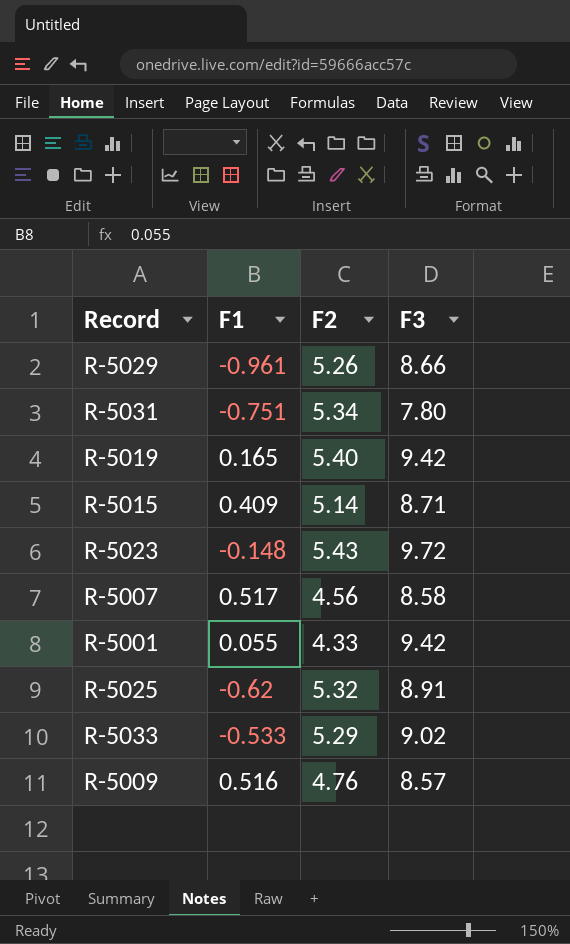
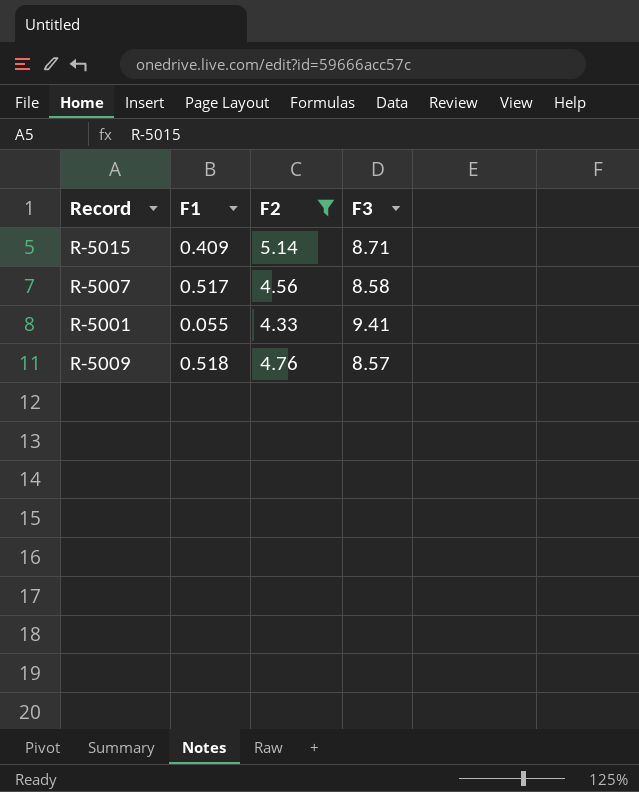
filter: none -> F2 <= 5.14
R-5001 | F3: 9.42 -> 9.41
R-5009 | F1: 0.516 -> 0.518

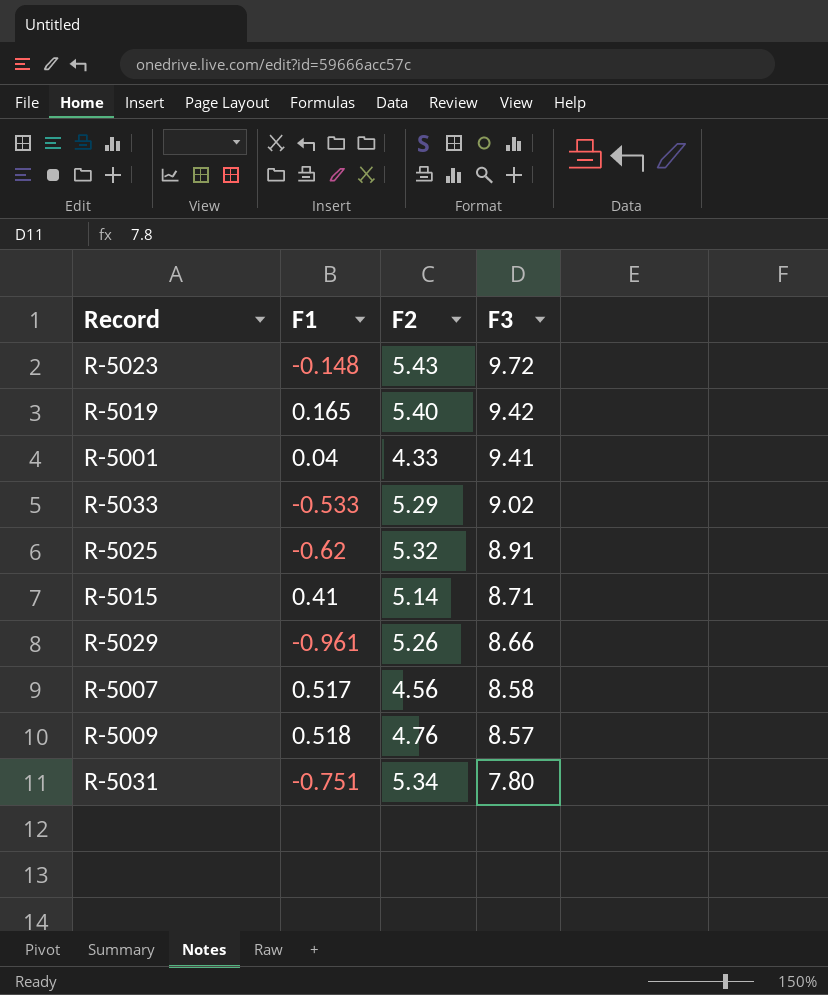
filter: F2 <= 5.14 -> none
row order: none -> F3 descending
R-5001 | F1: 0.055 -> 0.04
R-5015 | F1: 0.409 -> 0.41

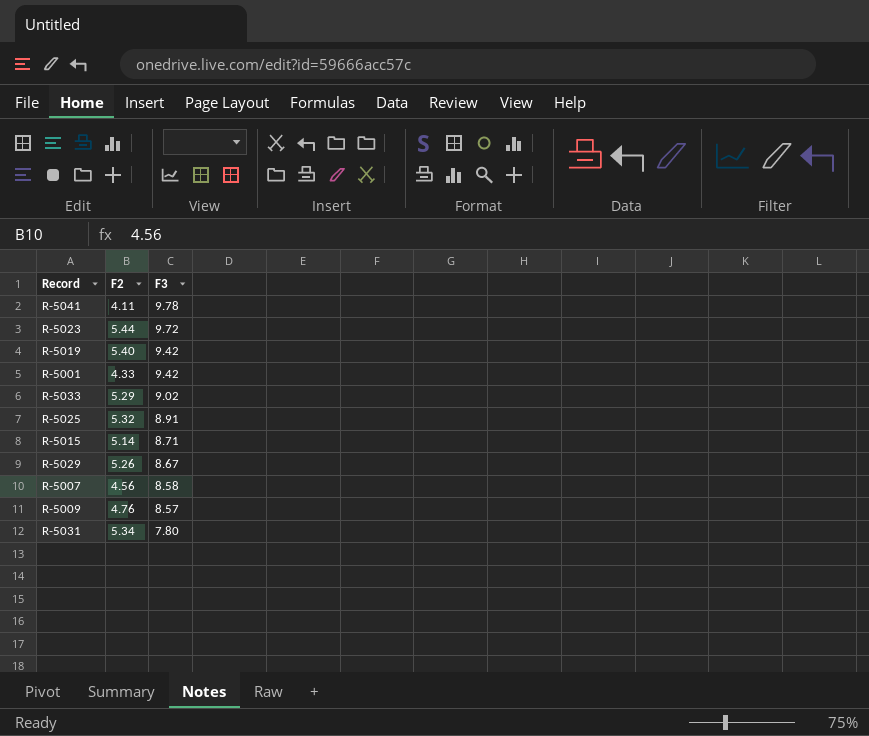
column F1 | position: 2 -> none
row R-5041: none -> 4.11 | 9.78
R-5023 | F2: 5.43 -> 5.44
R-5001 | F3: 9.41 -> 9.42
R-5029 | F3: 8.66 -> 8.67

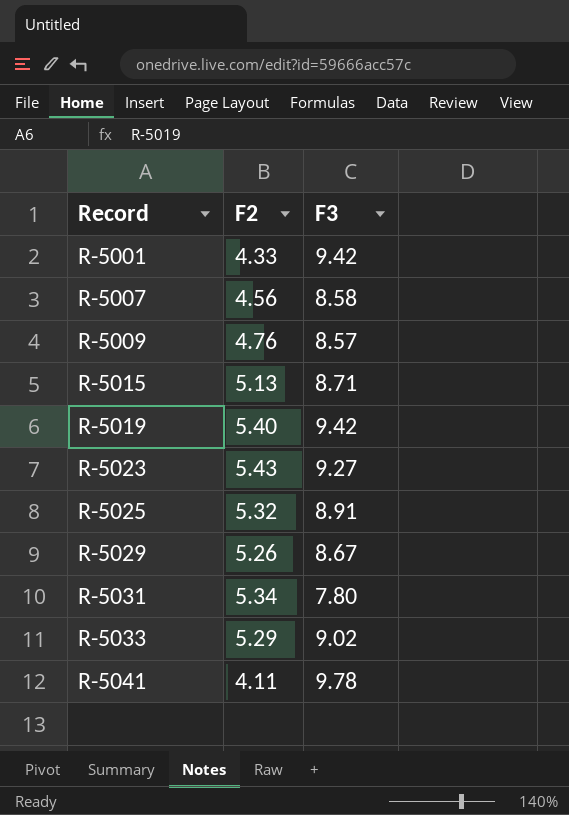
row order: F3 descending -> Record ascending
R-5015 | F2: 5.14 -> 5.13
R-5023 | F2: 5.44 -> 5.43
R-5023 | F3: 9.72 -> 9.27

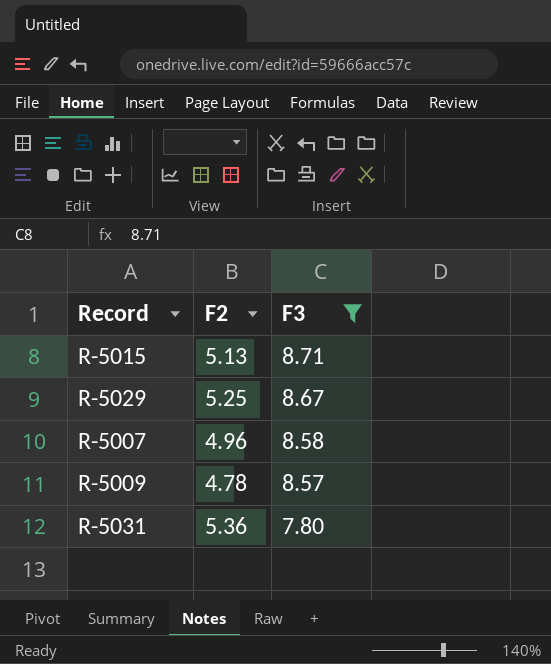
filter: none -> F3 <= 8.71
row order: Record ascending -> F3 descending
R-5029 | F2: 5.26 -> 5.25
R-5007 | F2: 4.56 -> 4.96
R-5009 | F2: 4.76 -> 4.78
R-5031 | F2: 5.34 -> 5.36

